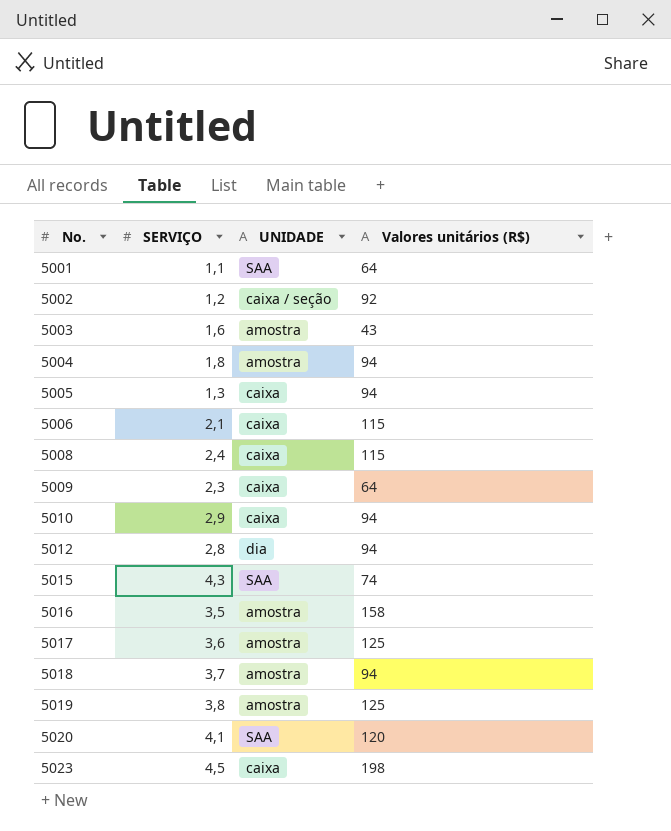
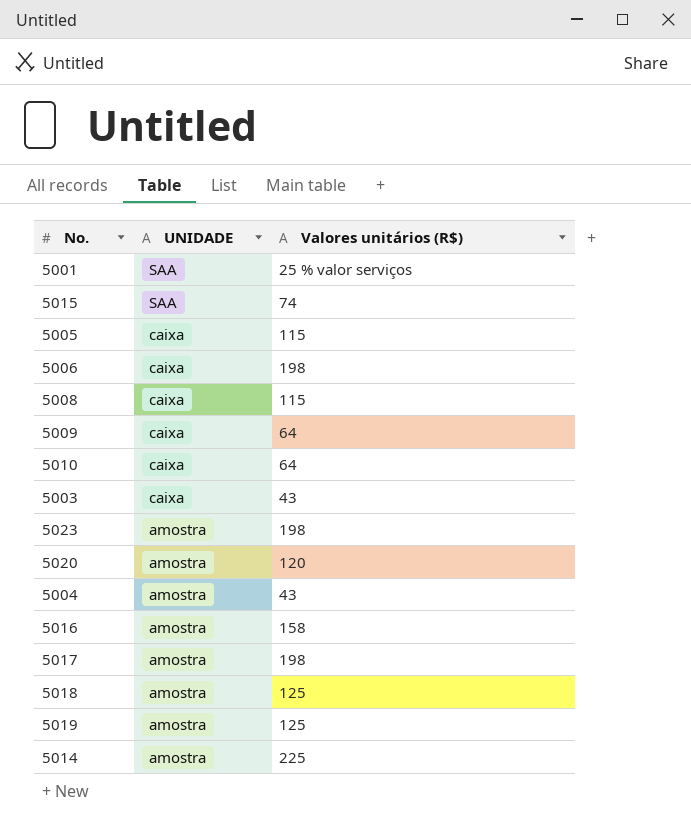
row order: No. ascending -> UNIDADE descending
column SERVIÇO | position: 2 -> none
row 5002: 1,2 | caixa / seção | 92 -> none
row 5012: 2,8 | dia | 94 -> none
5001 | Valores unitários (R$): 64 -> 25 % valor serviços
5005 | Valores unitários (R$): 94 -> 115
5006 | Valores unitários (R$): 115 -> 198
5010 | Valores unitários (R$): 94 -> 64
5003 | UNIDADE: amostra -> caixa
5023 | UNIDADE: caixa -> amostra
5020 | UNIDADE: SAA -> amostra
5004 | Valores unitários (R$): 94 -> 43
5017 | Valores unitários (R$): 125 -> 198
5018 | Valores unitários (R$): 94 -> 125
row 5014: none -> amostra | 225

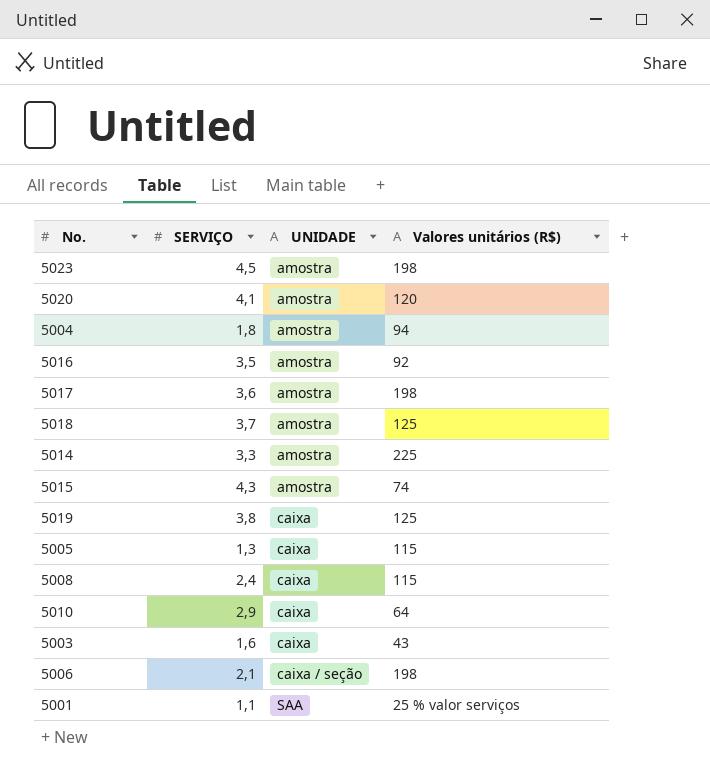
row order: UNIDADE descending -> UNIDADE ascending
column SERVIÇO | position: none -> 2
row 5009: caixa | 64 -> none
5004 | Valores unitários (R$): 43 -> 94
5016 | Valores unitários (R$): 158 -> 92
5015 | UNIDADE: SAA -> amostra
5019 | UNIDADE: amostra -> caixa
5006 | UNIDADE: caixa -> caixa / seção

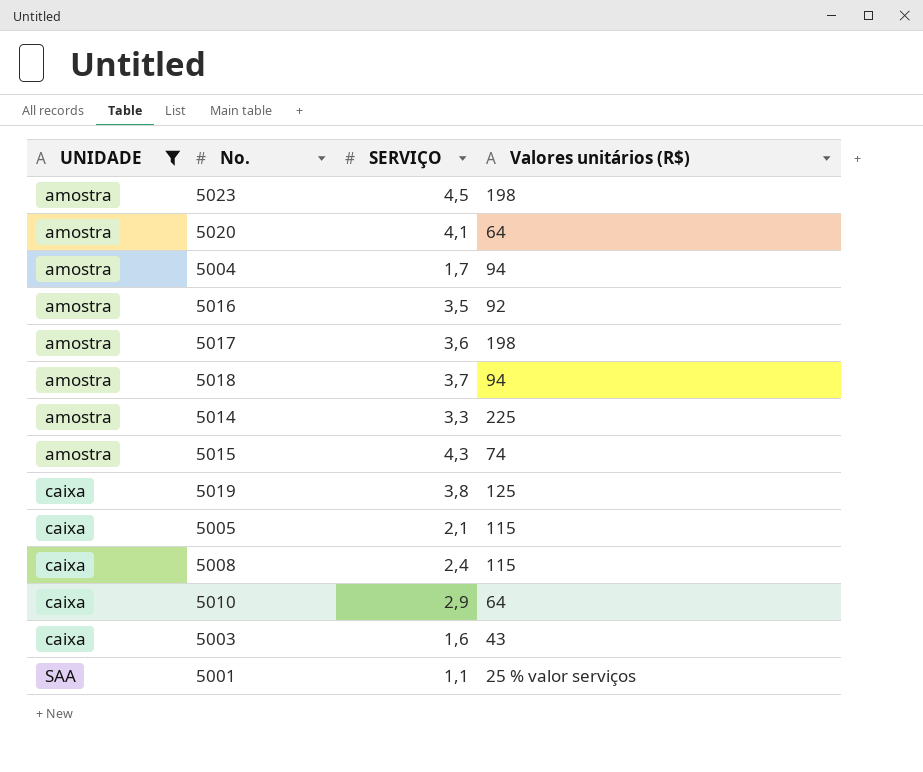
filter: none -> UNIDADE != caixa / seção
column UNIDADE | position: 3 -> 1
5020 | Valores unitários (R$): 120 -> 64
5004 | SERVIÇO: 1,8 -> 1,7
5018 | Valores unitários (R$): 125 -> 94
5005 | SERVIÇO: 1,3 -> 2,1

